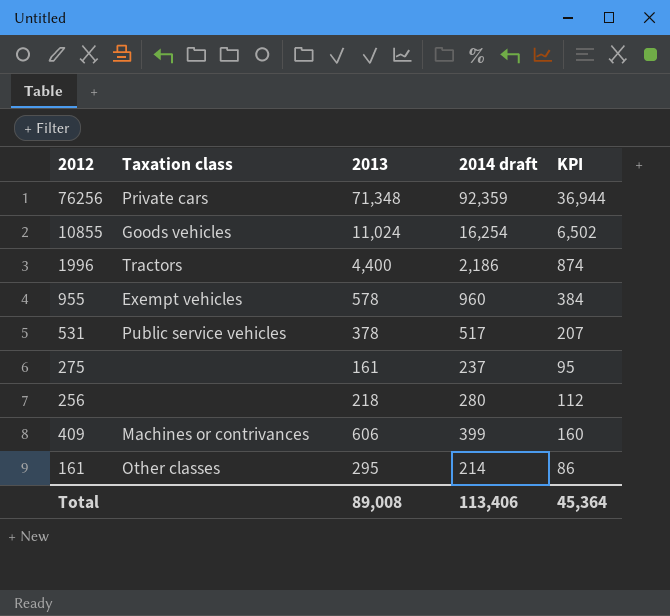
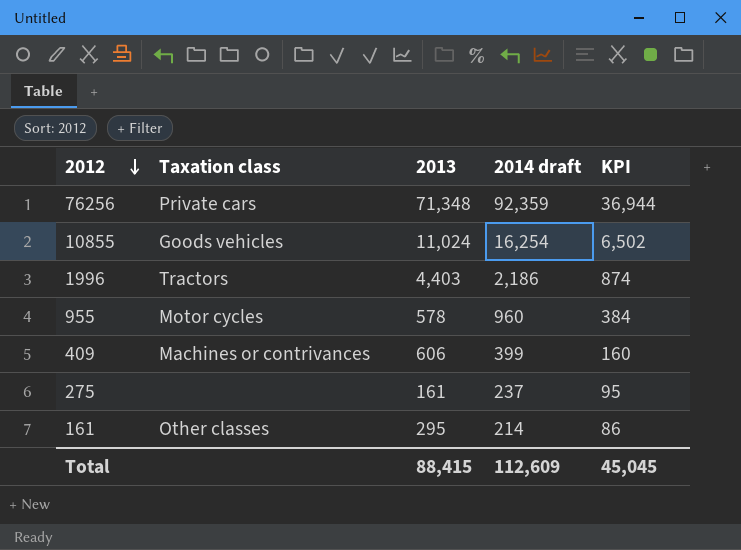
row order: none -> 2012 descending
row 531: Public service vehicles | 378 | 517 | 207 -> none
row 256: none | 218 | 280 | 112 -> none
1996 | 2013: 4,400 -> 4,403
955 | Taxation class: Exempt vehicles -> Motor cycles
Total | 2013: 89,008 -> 88,415
Total | 2014 draft: 113,406 -> 112,609
Total | KPI: 45,364 -> 45,045

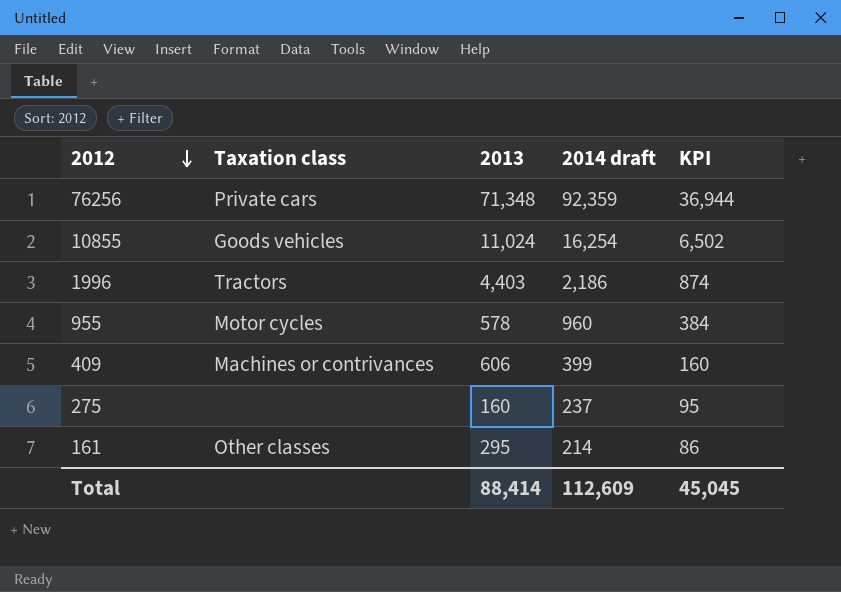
275 | 2013: 161 -> 160
Total | 2013: 88,415 -> 88,414

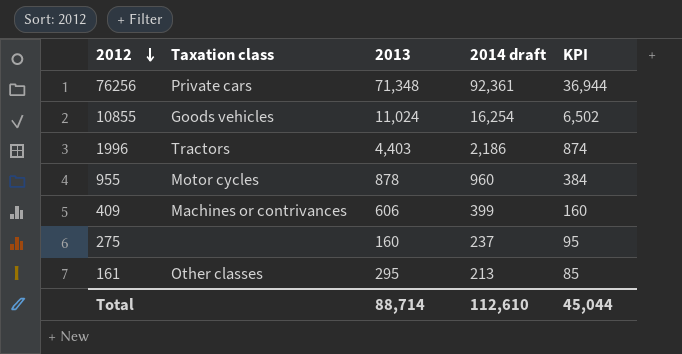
76256 | 2014 draft: 92,359 -> 92,361
955 | 2013: 578 -> 878
161 | 2014 draft: 214 -> 213
161 | KPI: 86 -> 85
Total | 2013: 88,414 -> 88,714
Total | 2014 draft: 112,609 -> 112,610
Total | KPI: 45,045 -> 45,044

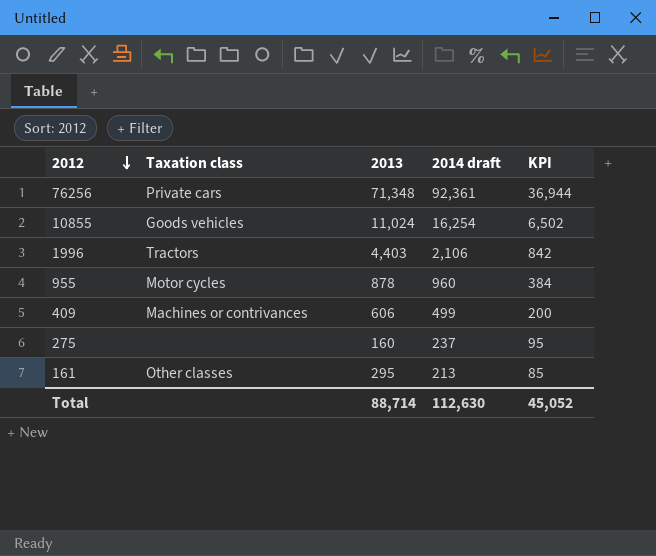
1996 | 2014 draft: 2,186 -> 2,106
1996 | KPI: 874 -> 842
409 | 2014 draft: 399 -> 499
409 | KPI: 160 -> 200
Total | 2014 draft: 112,610 -> 112,630
Total | KPI: 45,044 -> 45,052

